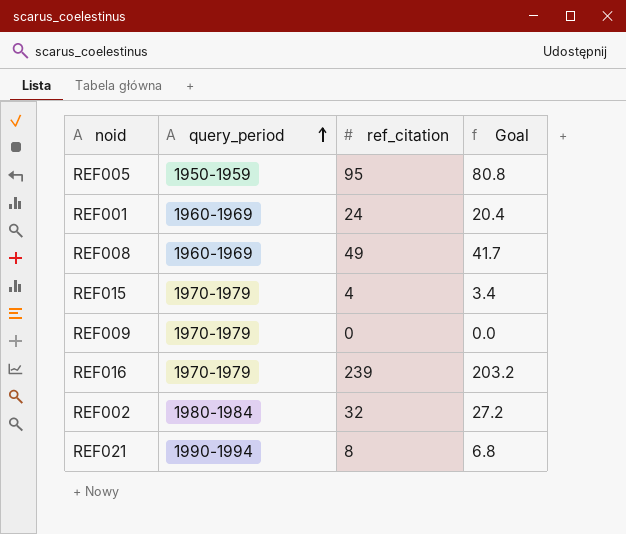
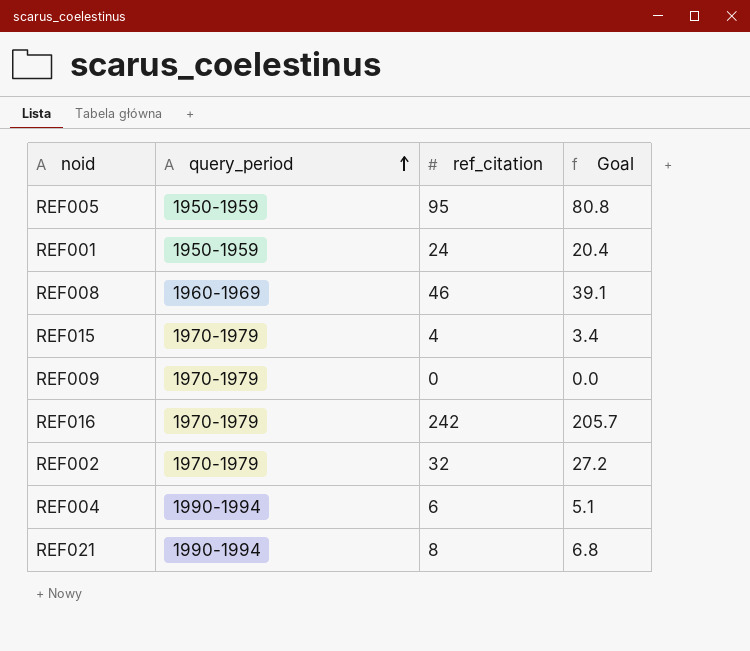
REF001 | query_period: 1960-1969 -> 1950-1959
REF008 | ref_citation: 49 -> 46
REF008 | Goal: 41.7 -> 39.1
REF016 | ref_citation: 239 -> 242
REF016 | Goal: 203.2 -> 205.7
REF002 | query_period: 1980-1984 -> 1970-1979
row REF004: none -> 1990-1994 | 6 | 5.1

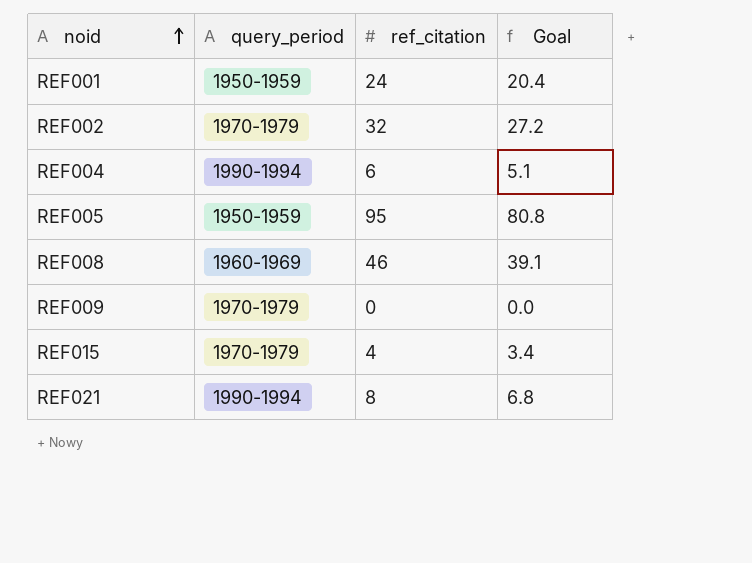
row order: query_period ascending -> noid ascending
row REF016: 1970-1979 | 242 | 205.7 -> none

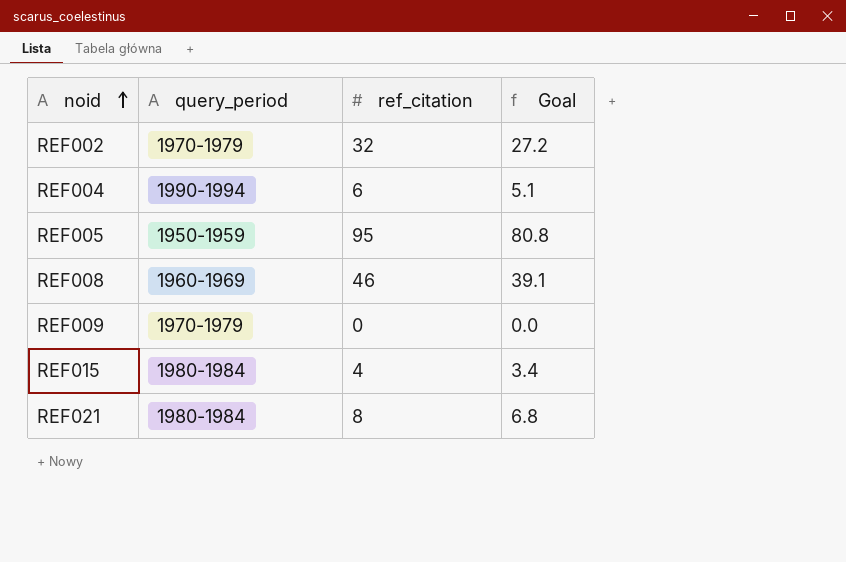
row REF001: 1950-1959 | 24 | 20.4 -> none
REF015 | query_period: 1970-1979 -> 1980-1984
REF021 | query_period: 1990-1994 -> 1980-1984

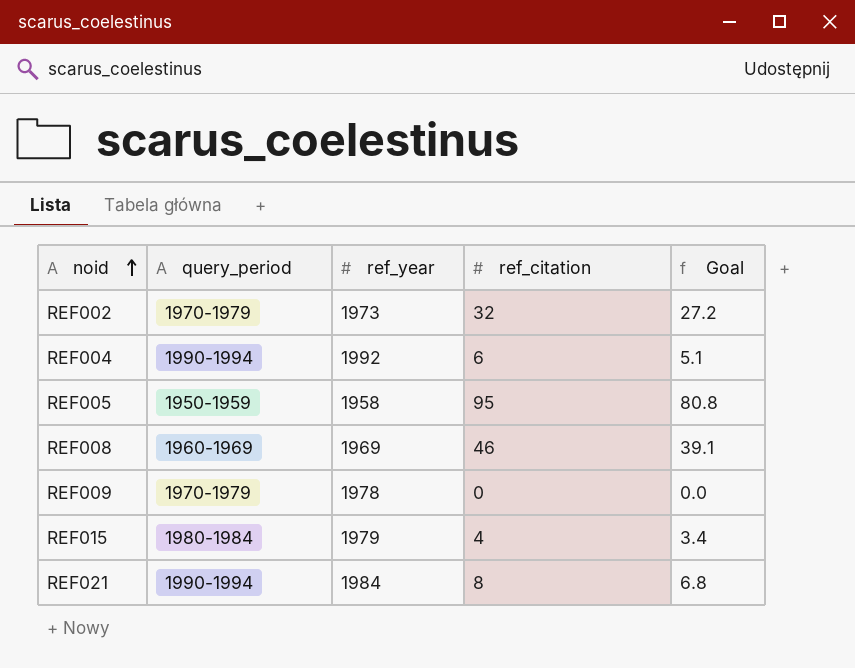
column ref_year | position: none -> 3
REF021 | query_period: 1980-1984 -> 1990-1994

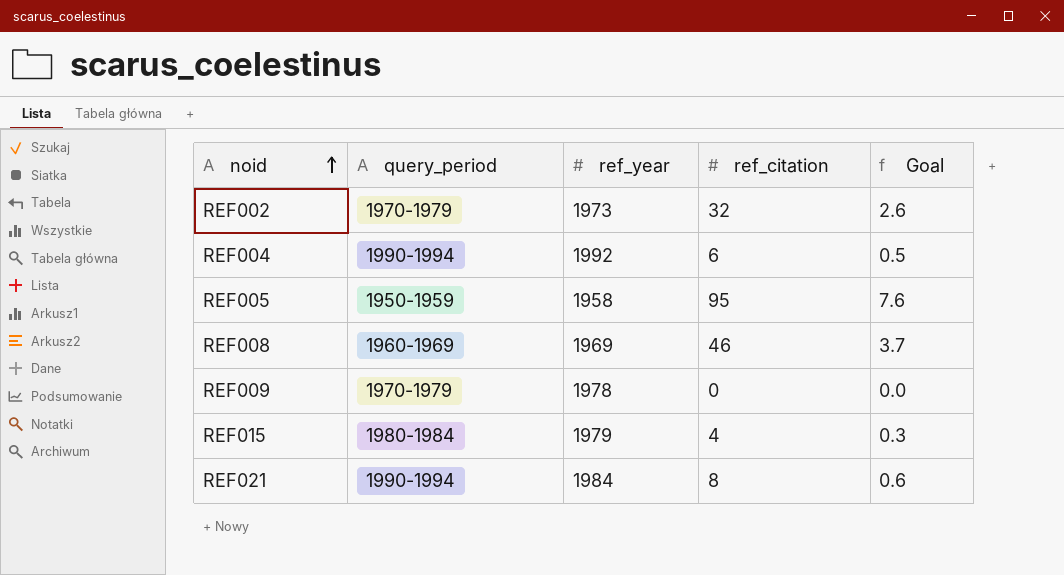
column Goal | formula: [ref_citation] * 0.85 -> [ref_citation] * 0.08

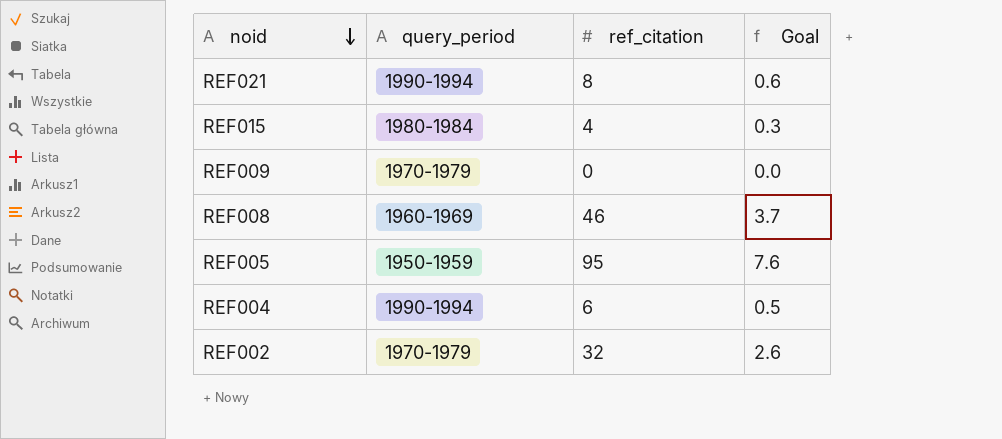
row order: noid ascending -> noid descending
column ref_year | position: 3 -> none

